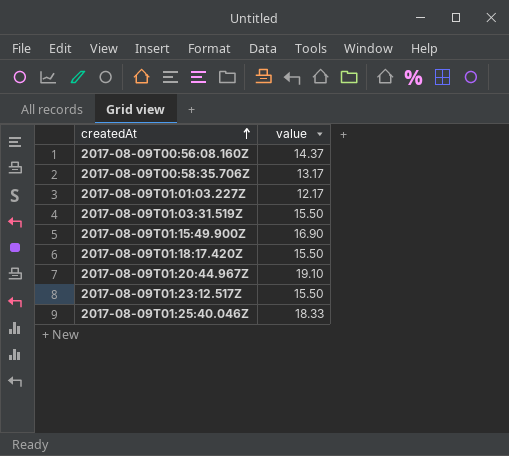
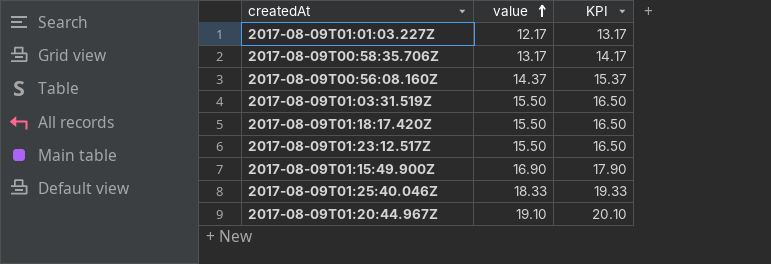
row order: createdAt ascending -> value ascending
column KPI | formula: none -> [value] + 1

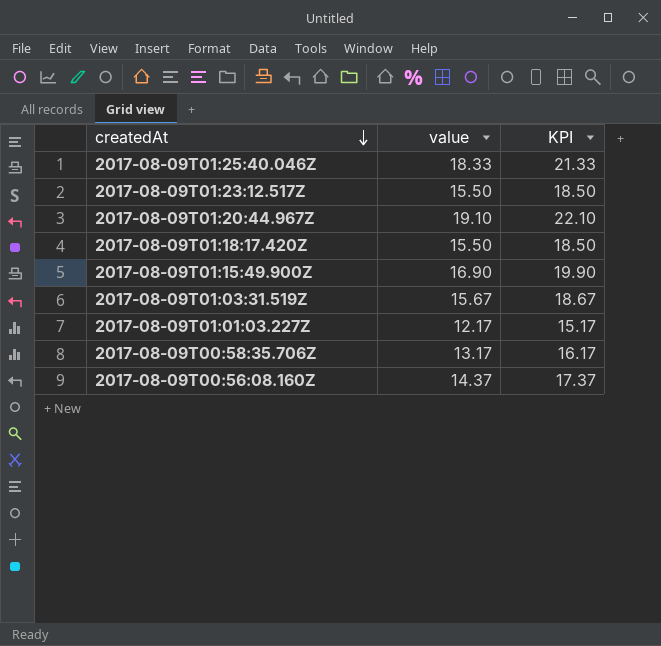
row order: value ascending -> createdAt descending
column KPI | formula: [value] + 1 -> [value] + 3
2017-08-09T01:03:31.519Z | value: 15.50 -> 15.67

